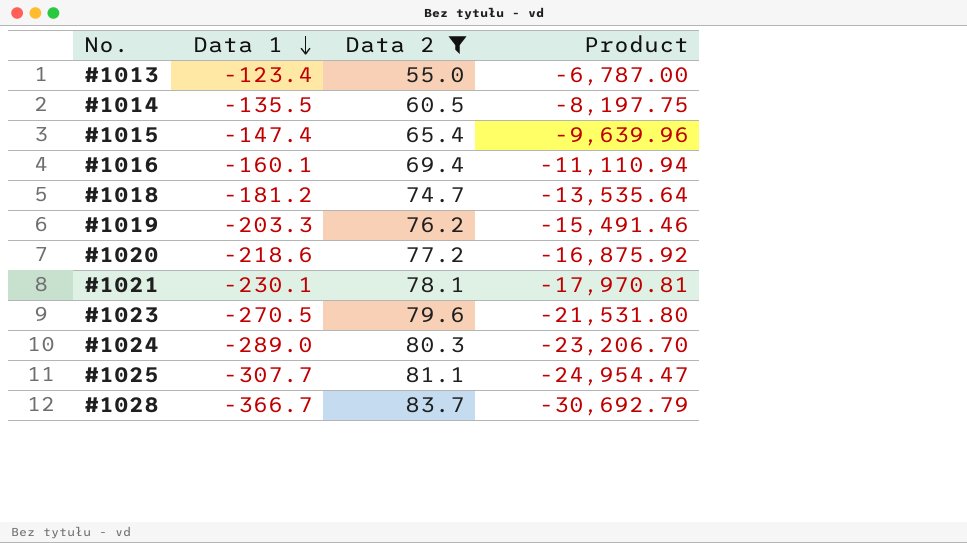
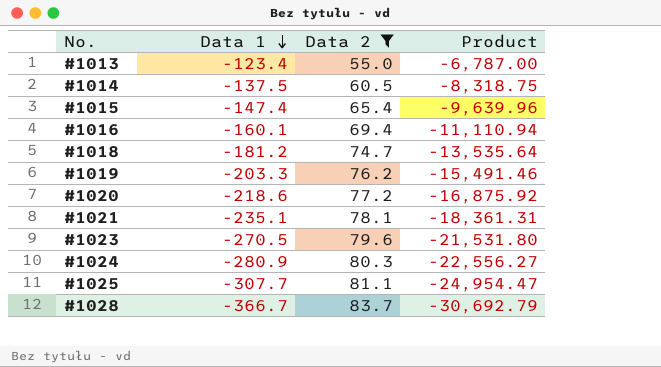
#1014 | Data 1: -135.5 -> -137.5
#1014 | Product: -8,197.75 -> -8,318.75
#1021 | Data 1: -230.1 -> -235.1
#1021 | Product: -17,970.81 -> -18,361.31
#1024 | Data 1: -289.0 -> -280.9
#1024 | Product: -23,206.70 -> -22,556.27

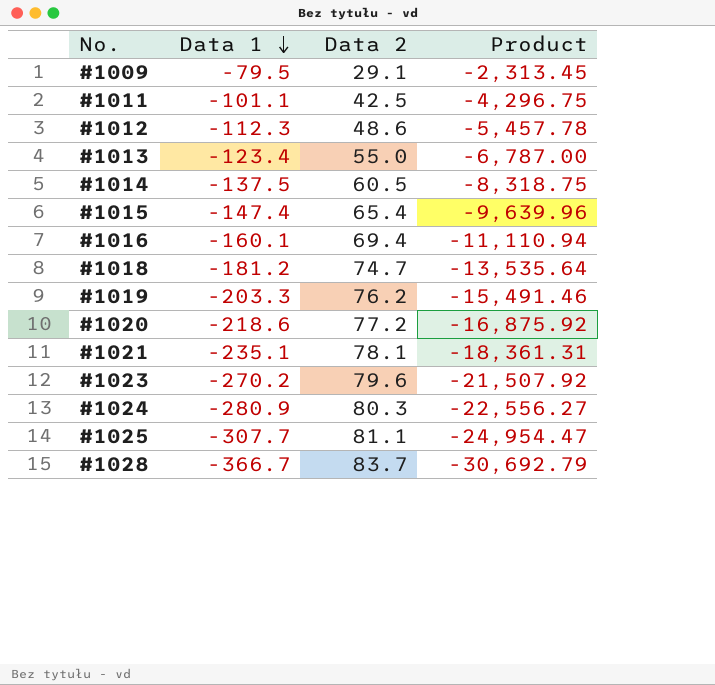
filter: Data 2 >= 55.0 -> none
#1023 | Data 1: -270.5 -> -270.2
#1023 | Product: -21,531.80 -> -21,507.92

